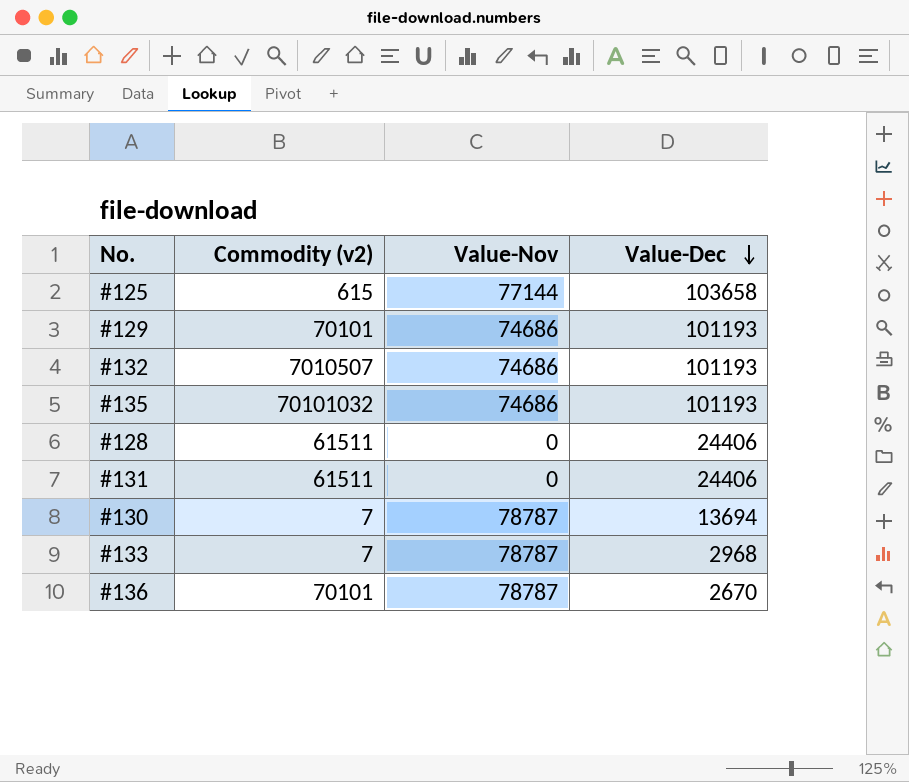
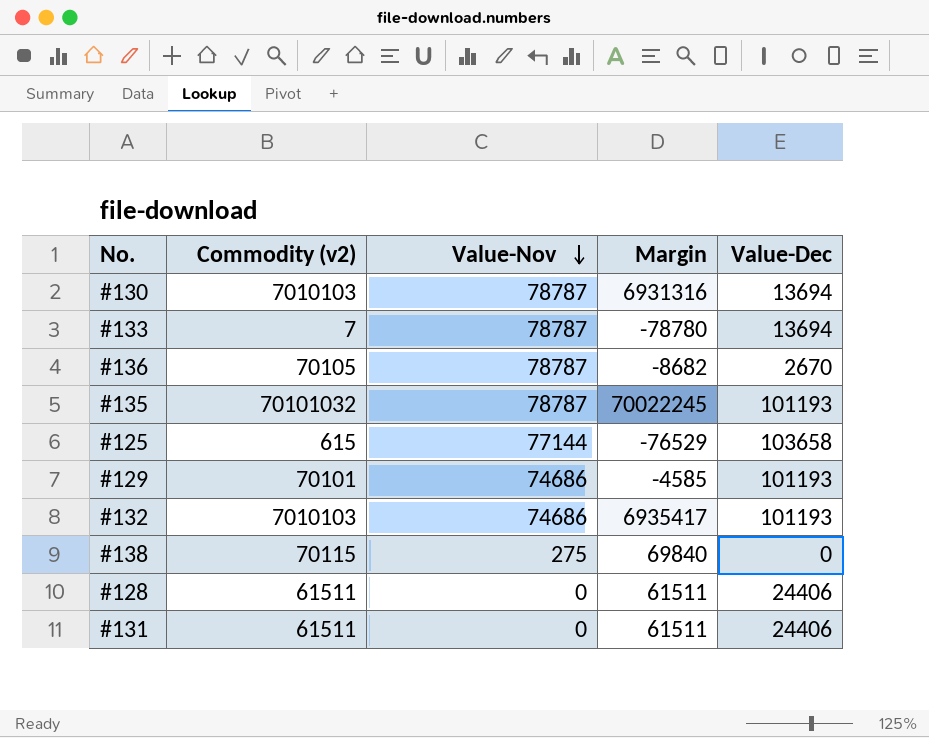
row order: Value-Dec descending -> Value-Nov descending
column Margin | formula: none -> [Commodity (v2)] - [Value-Nov]
#130 | Commodity (v2): 7 -> 7010103
#133 | Value-Dec: 2968 -> 13694
#136 | Commodity (v2): 70101 -> 70105
#135 | Value-Nov: 74686 -> 78787
#132 | Commodity (v2): 7010507 -> 7010103
row #138: none -> 70115 | 275 | 69840 | 0

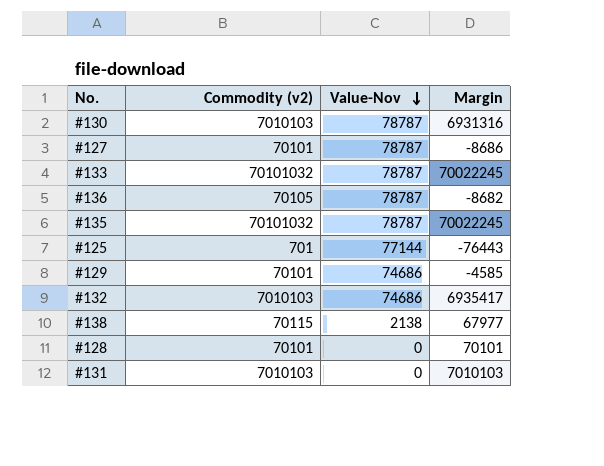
column Value-Dec | position: 5 -> none
row #127: none -> 70101 | 78787 | -8686
#133 | Commodity (v2): 7 -> 70101032
#133 | Margin: -78780 -> 70022245
#125 | Commodity (v2): 615 -> 701
#125 | Margin: -76529 -> -76443
#138 | Value-Nov: 275 -> 2138
#138 | Margin: 69840 -> 67977
#128 | Commodity (v2): 61511 -> 70101
#128 | Margin: 61511 -> 70101
#131 | Commodity (v2): 61511 -> 7010103
#131 | Margin: 61511 -> 7010103

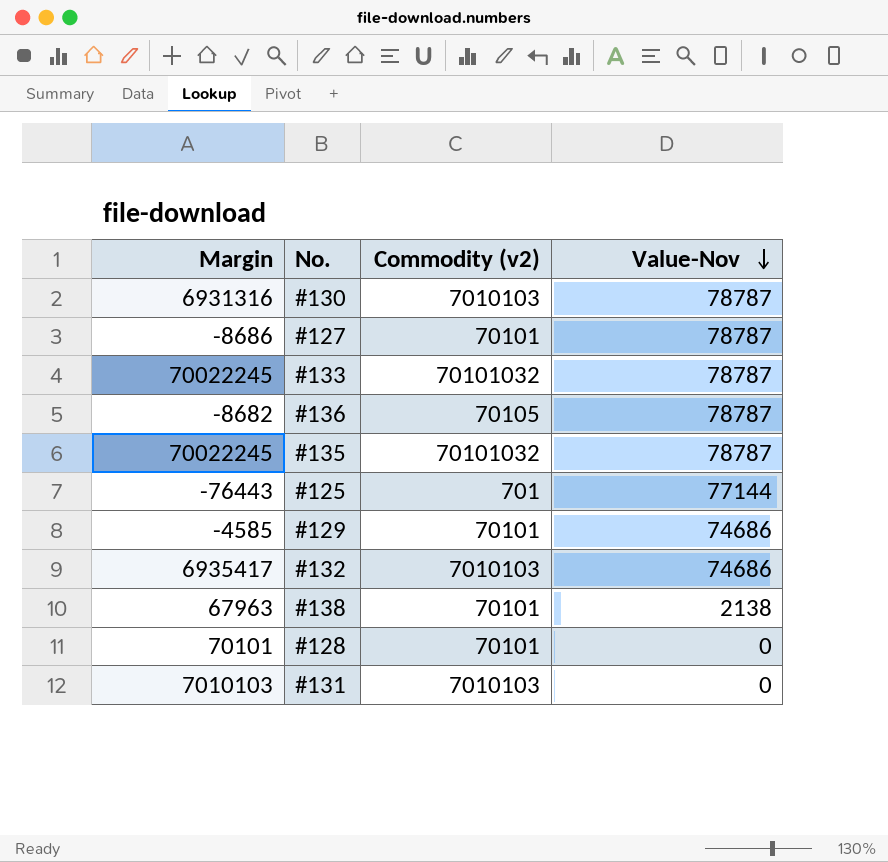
column Margin | position: 4 -> 1
#138 | Margin: 67977 -> 67963
#138 | Commodity (v2): 70115 -> 70101

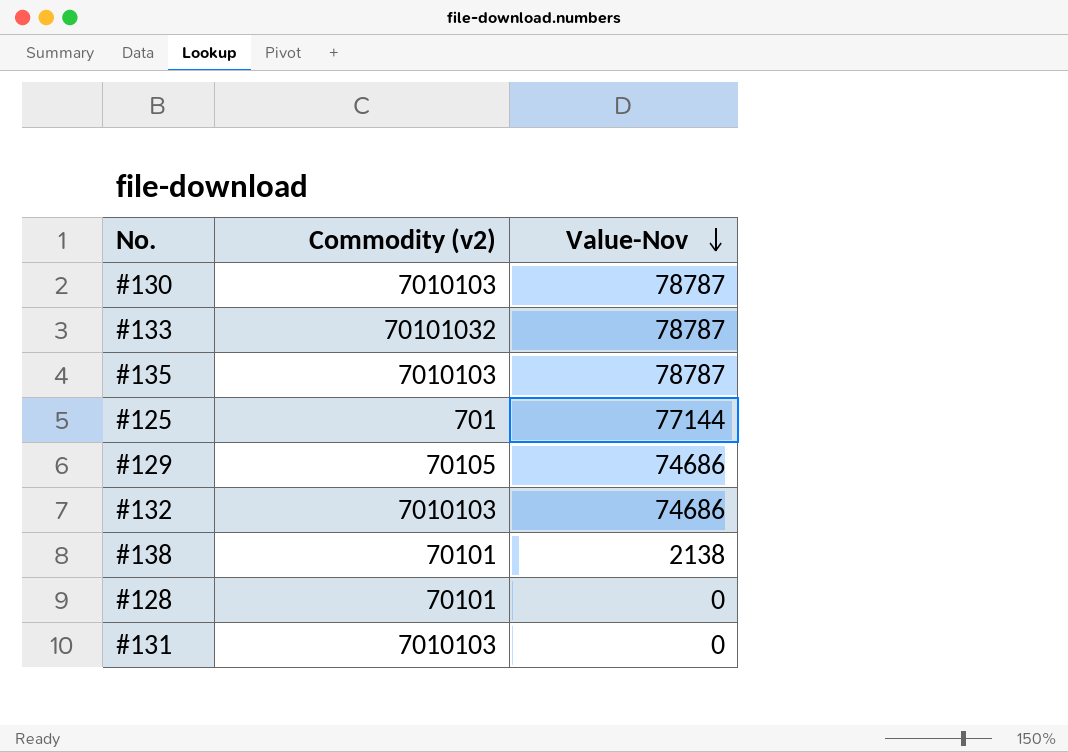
column Margin | formula: [Commodity (v2)] - [Value-Nov] -> none
row #127: -8686 | 70101 | 78787 -> none
row #136: -8682 | 70105 | 78787 -> none
#135 | Commodity (v2): 70101032 -> 7010103
#129 | Commodity (v2): 70101 -> 70105

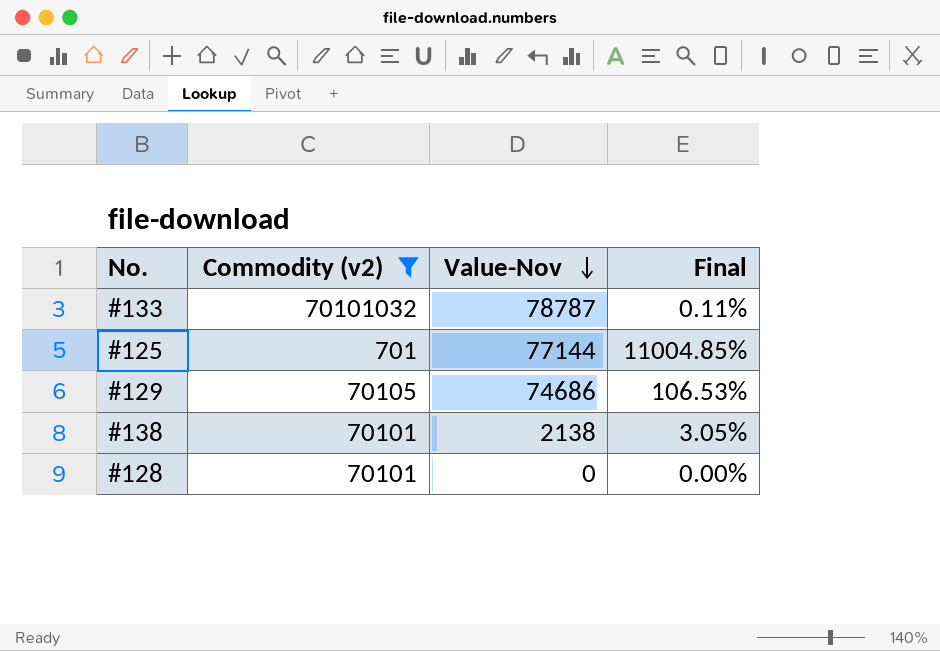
filter: none -> Commodity (v2) != 7010103
column Final | formula: none -> [Value-Nov] / [Commodity (v2)]

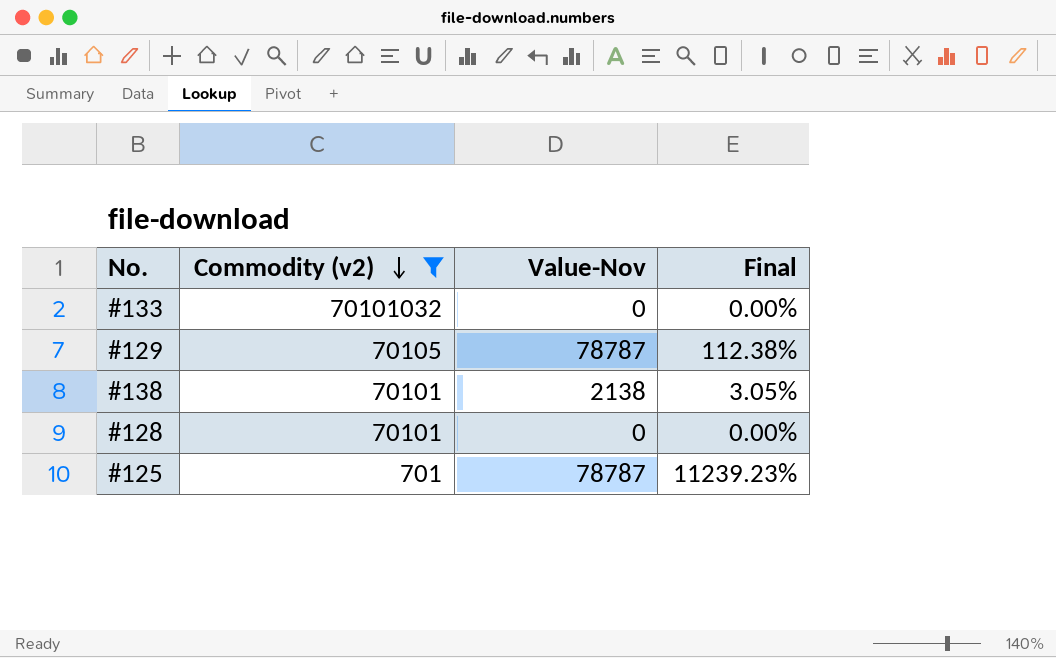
row order: Value-Nov descending -> Commodity (v2) descending
#133 | Value-Nov: 78787 -> 0
#133 | Final: 0.11% -> 0.00%
#129 | Value-Nov: 74686 -> 78787
#129 | Final: 106.53% -> 112.38%
#125 | Value-Nov: 77144 -> 78787
#125 | Final: 11004.85% -> 11239.23%

